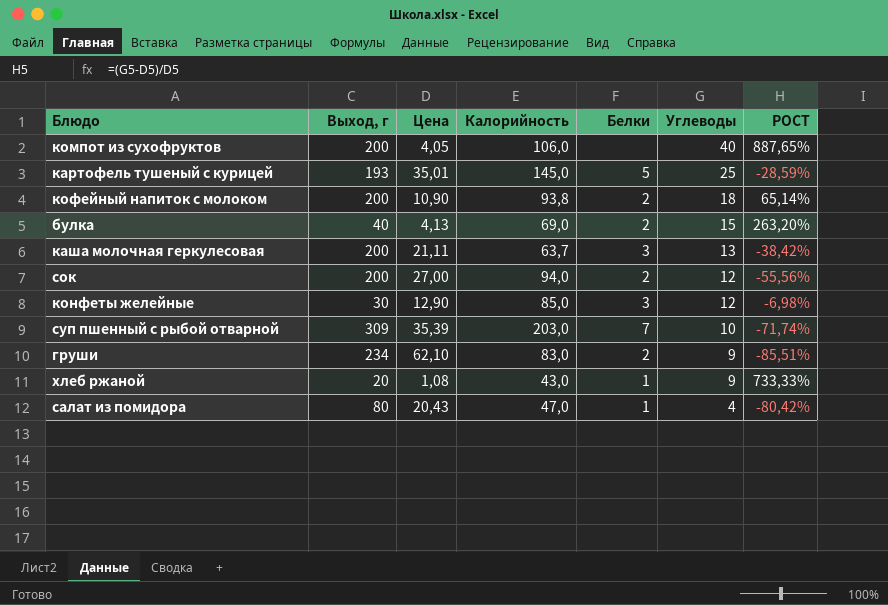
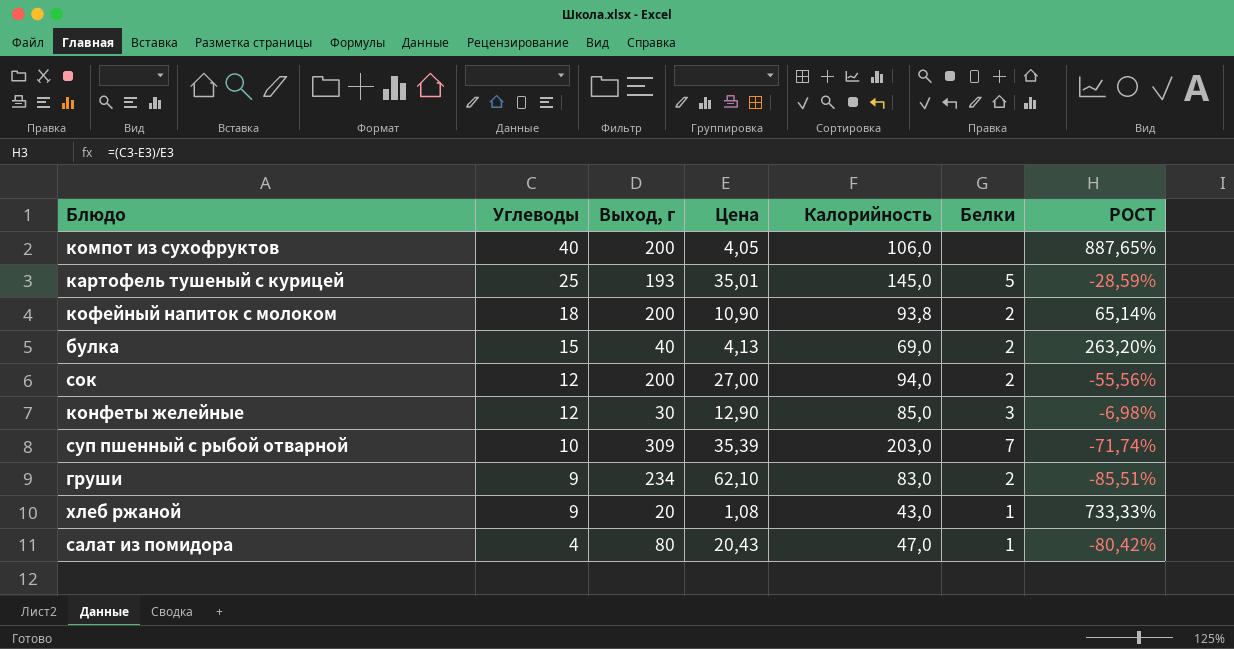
column Углеводы | position: 6 -> 2
row каша молочная геркулесовая: 200 | 21,11 | 63,7 | 3 | 13 | -38,42% -> none

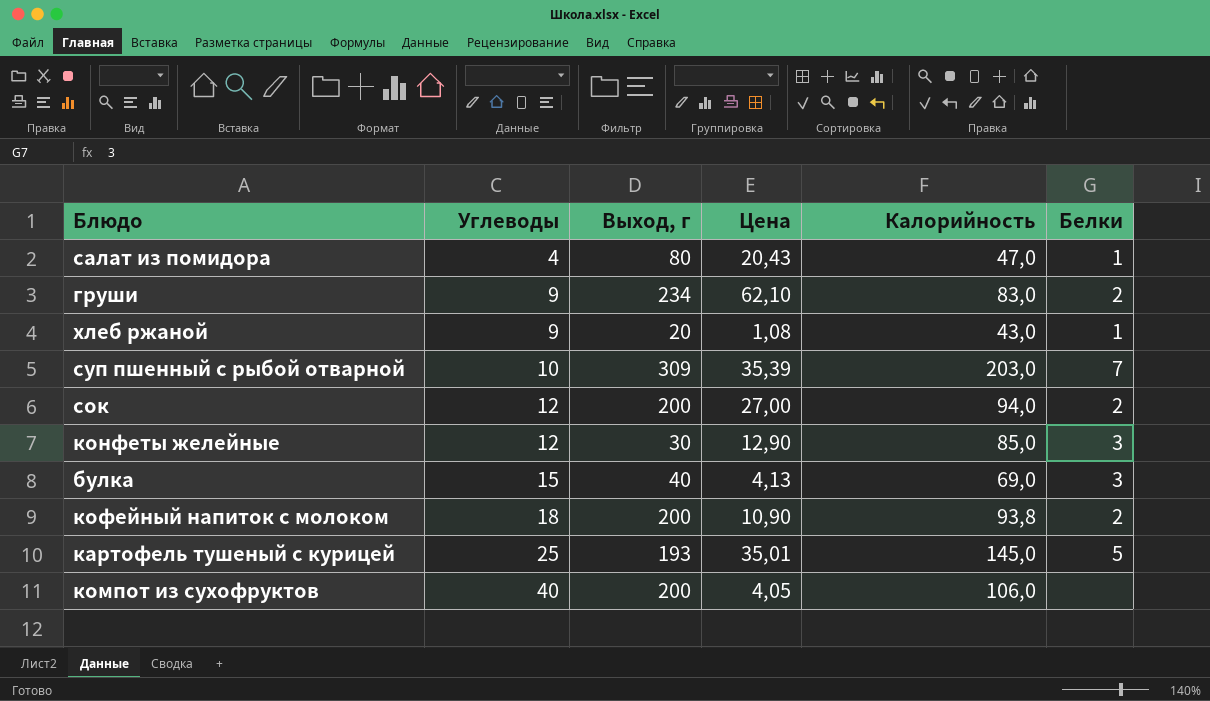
row order: Углеводы descending -> Углеводы ascending
column РОСТ | formula: ([Углеводы] - [Цена]) / [Цена] -> none
булка | Белки: 2 -> 3

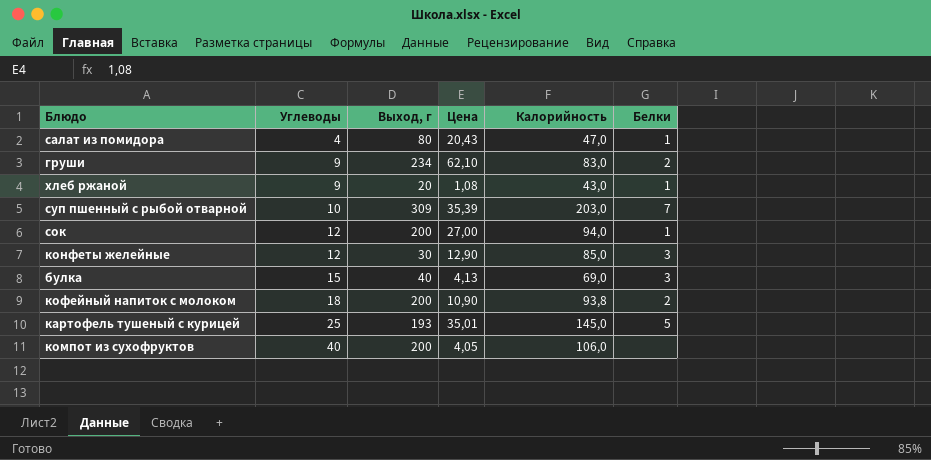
сок | Белки: 2 -> 1

